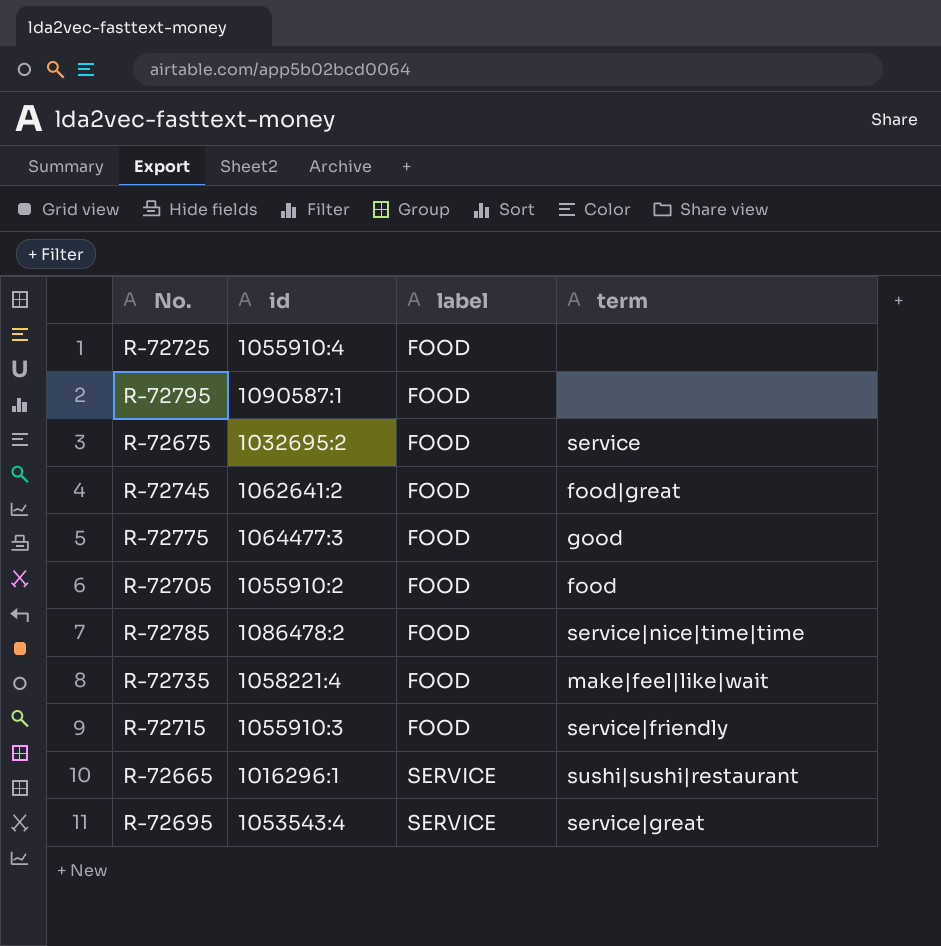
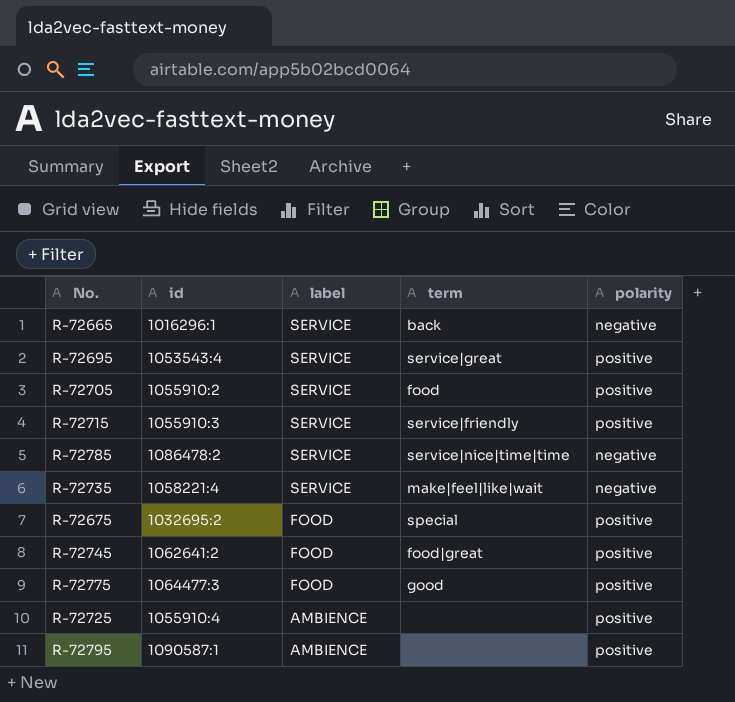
row order: label ascending -> label descending
column polarity | position: none -> 5
R-72665 | term: sushi|sushi|restaurant -> back
R-72705 | label: FOOD -> SERVICE
R-72715 | label: FOOD -> SERVICE
R-72785 | label: FOOD -> SERVICE
R-72735 | label: FOOD -> SERVICE
R-72675 | term: service -> special
R-72725 | label: FOOD -> AMBIENCE
R-72795 | label: FOOD -> AMBIENCE

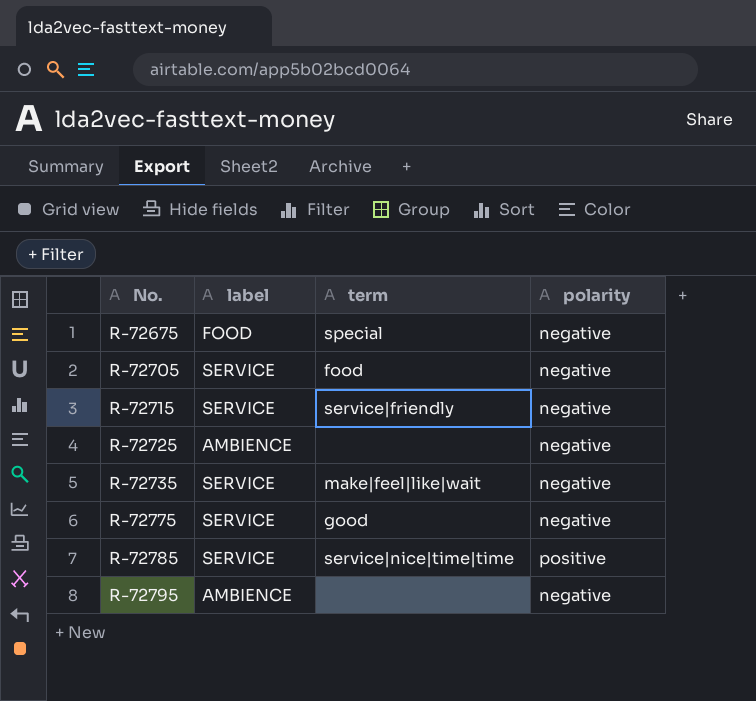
row order: label descending -> No. ascending
column id | position: 2 -> none
row R-72665: 1016296:1 | SERVICE | back | negative -> none
row R-72695: 1053543:4 | SERVICE | service|great | positive -> none
row R-72745: 1062641:2 | FOOD | food|great | positive -> none
R-72675 | polarity: positive -> negative
R-72705 | polarity: positive -> negative
R-72715 | polarity: positive -> negative
R-72725 | polarity: positive -> negative
R-72775 | label: FOOD -> SERVICE
R-72775 | polarity: positive -> negative
R-72785 | polarity: negative -> positive
R-72795 | polarity: positive -> negative

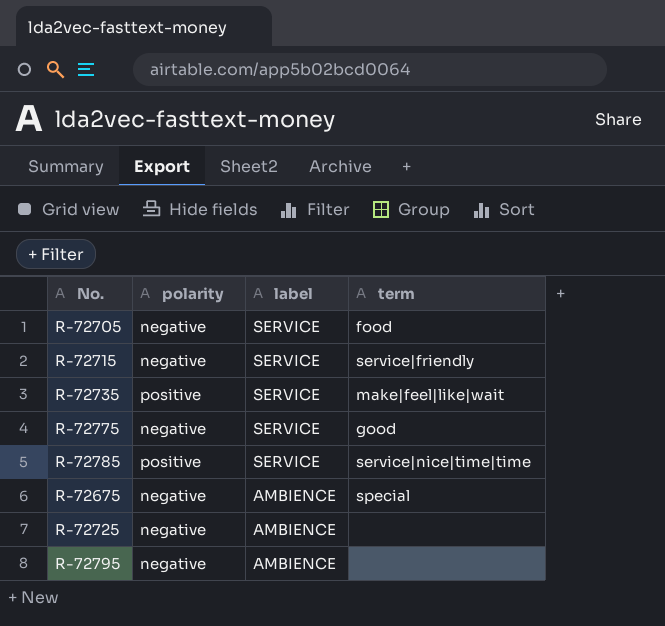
row order: No. ascending -> label descending
column polarity | position: 4 -> 2
R-72735 | polarity: negative -> positive
R-72675 | label: FOOD -> AMBIENCE

